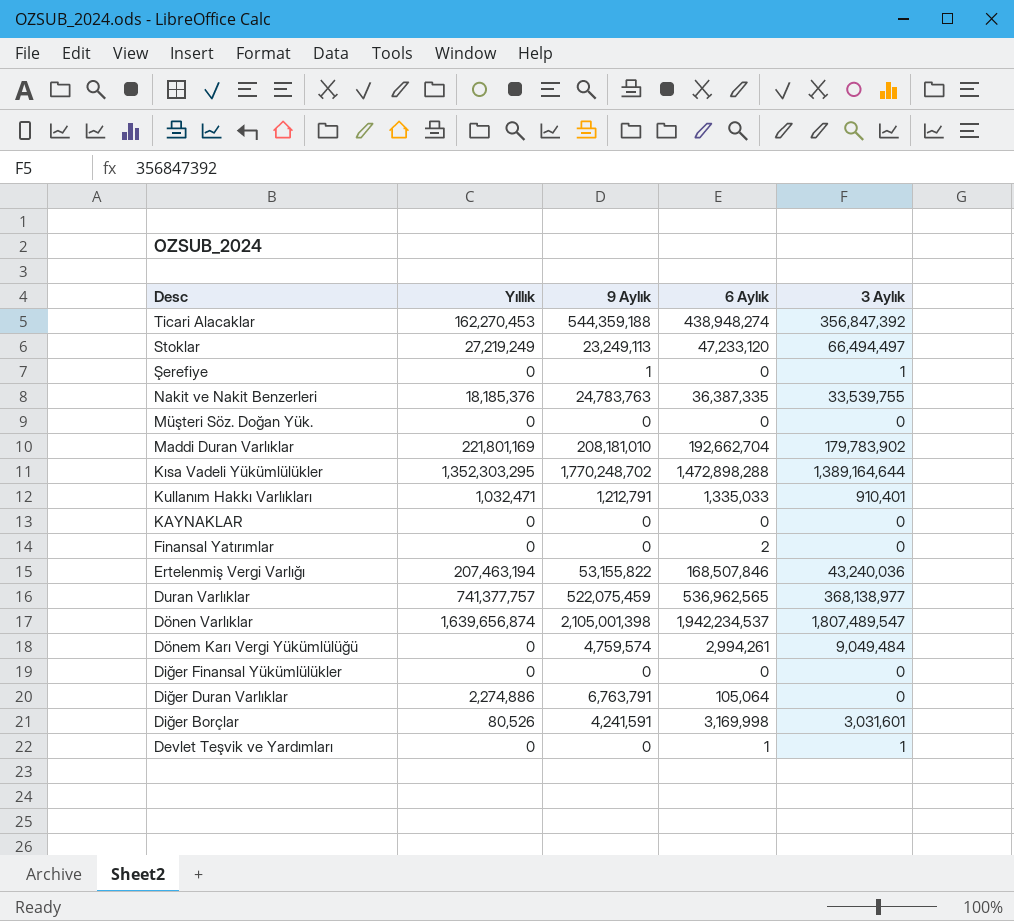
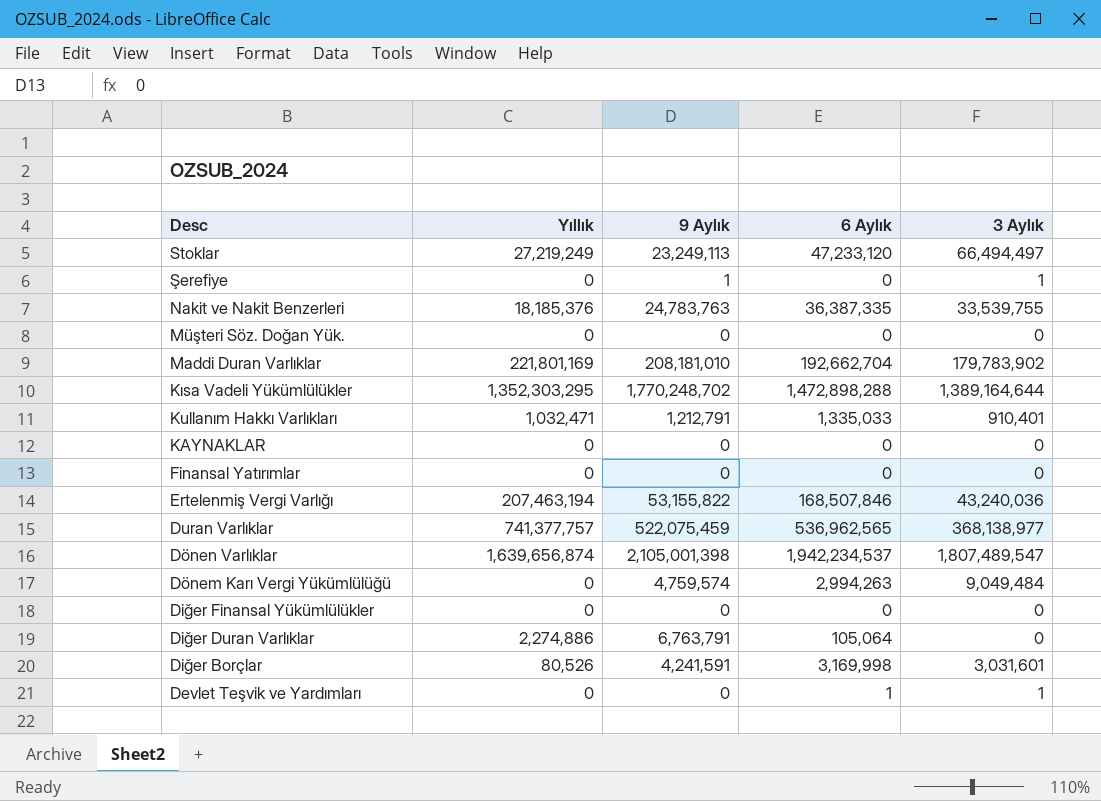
row Ticari Alacaklar: 162,270,453 | 544,359,188 | 438,948,274 | 356,847,392 -> none
Finansal Yatırımlar | 6 Aylık: 2 -> 0
Dönem Karı Vergi Yükümlülüğü | 6 Aylık: 2,994,261 -> 2,994,263

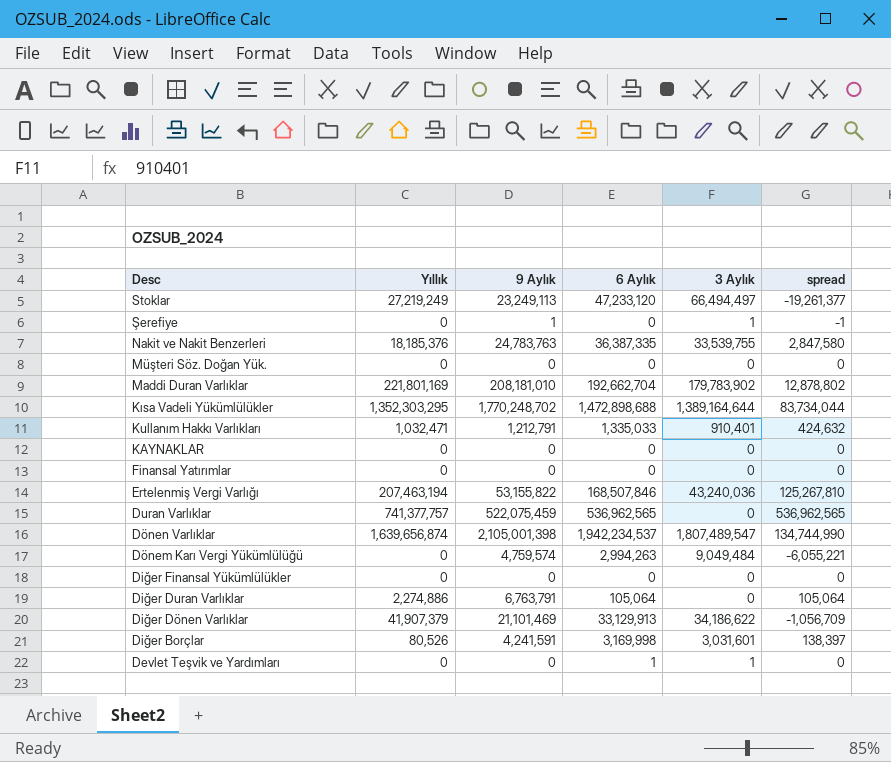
column spread | formula: none -> [6 Aylık] - [3 Aylık]
Kısa Vadeli Yükümlülükler | 6 Aylık: 1,472,898,288 -> 1,472,898,688
Duran Varlıklar | 3 Aylık: 368,138,977 -> 0
row Diğer Dönen Varlıklar: none -> 41,907,379 | 21,101,469 | 33,129,913 | 34,186,622 | -1,056,709

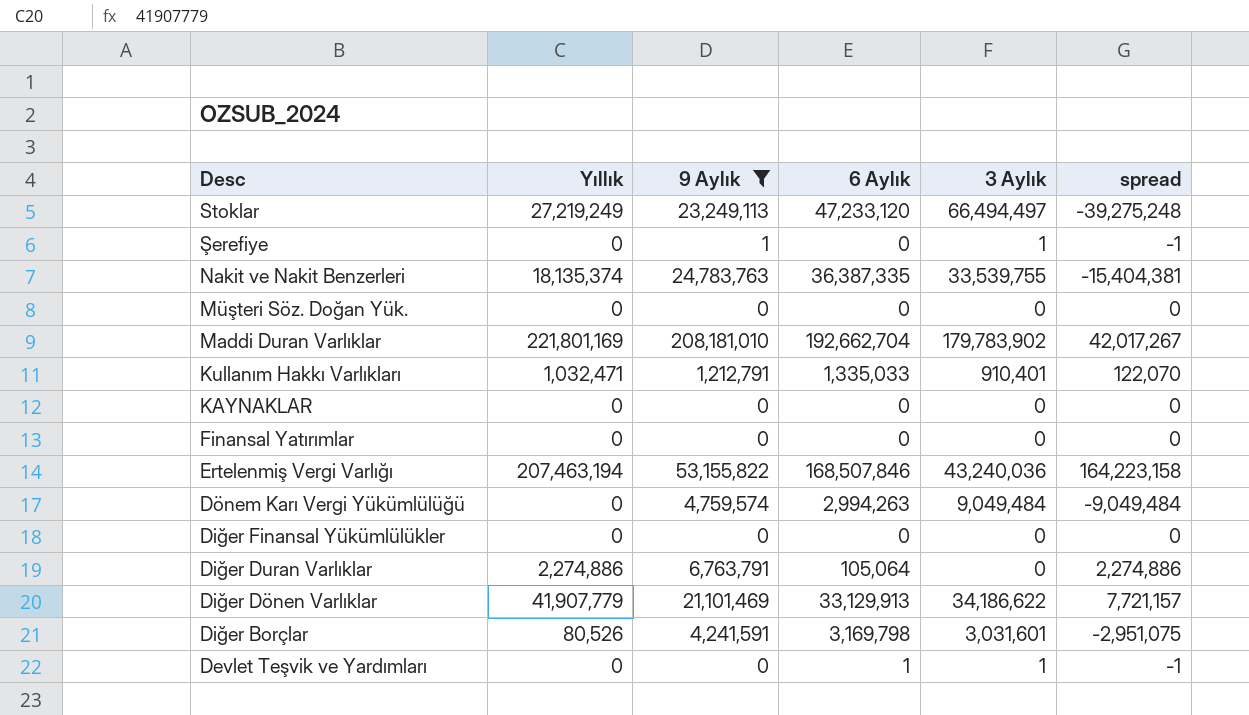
filter: none -> 9 Aylık <= 208,181,010
column spread | formula: [6 Aylık] - [3 Aylık] -> [Yıllık] - [3 Aylık]
Nakit ve Nakit Benzerleri | Yıllık: 18,185,376 -> 18,135,374
Diğer Dönen Varlıklar | Yıllık: 41,907,379 -> 41,907,779
Diğer Borçlar | 6 Aylık: 3,169,998 -> 3,169,798

